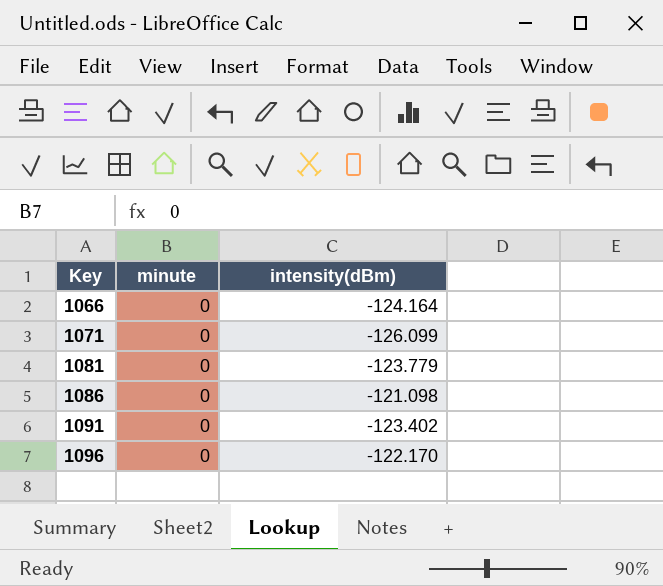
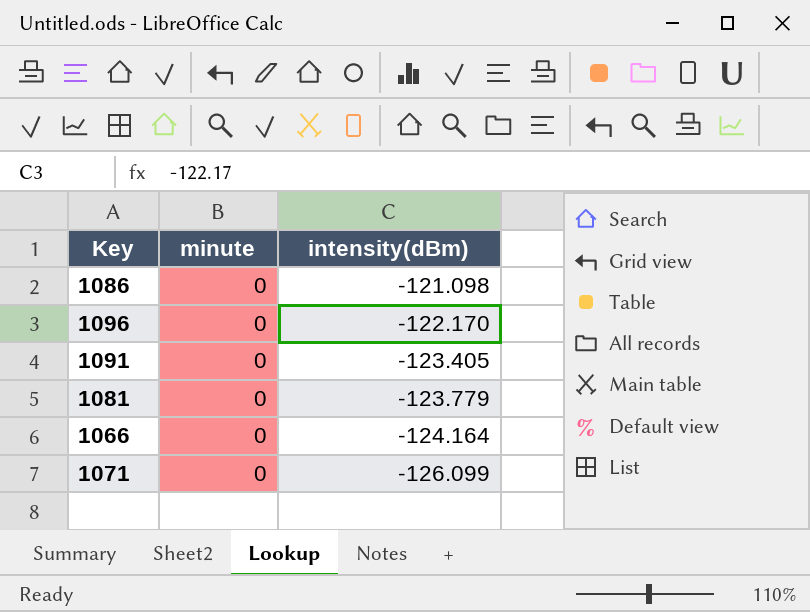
row order: Key ascending -> intensity(dBm) descending
1091 | intensity(dBm): -123.402 -> -123.405

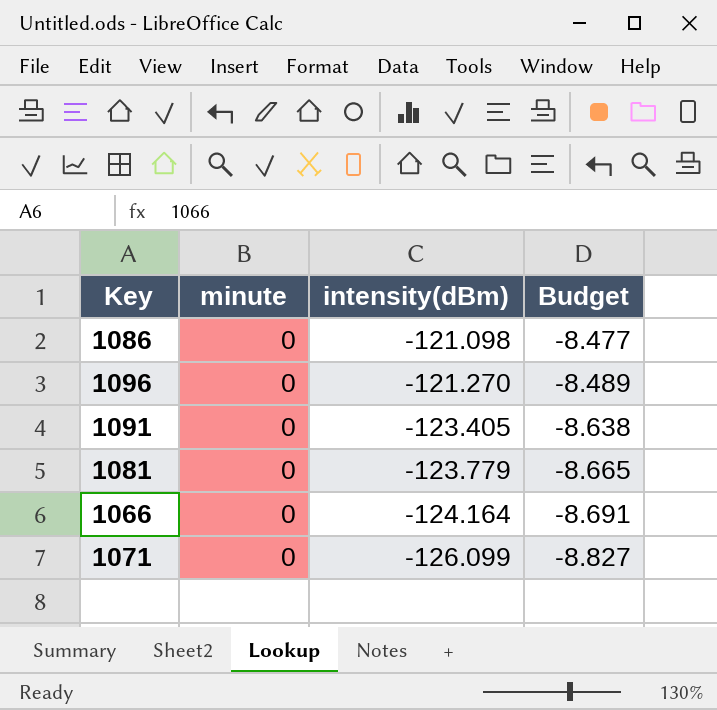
column Budget | formula: none -> [intensity(dBm)] * 0.07
1096 | intensity(dBm): -122.170 -> -121.270

